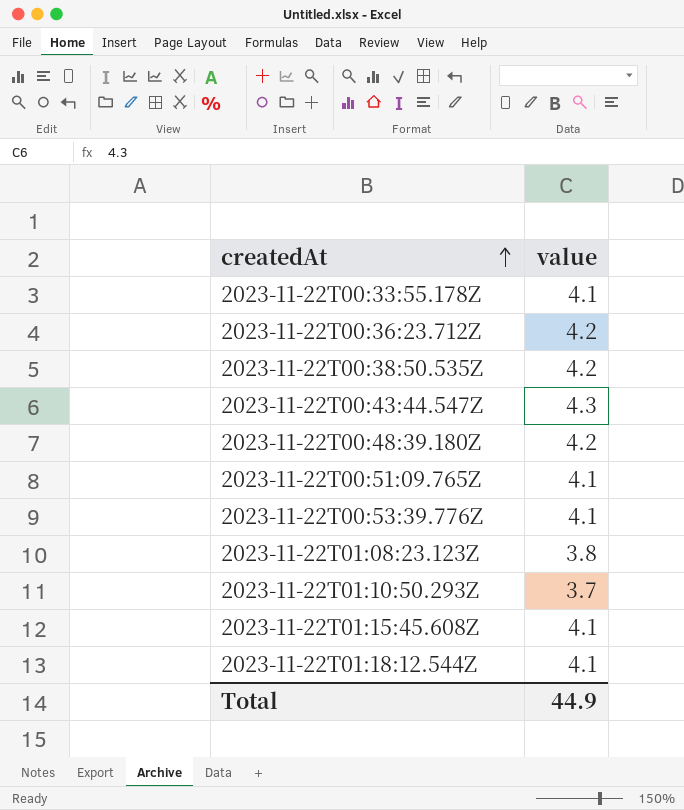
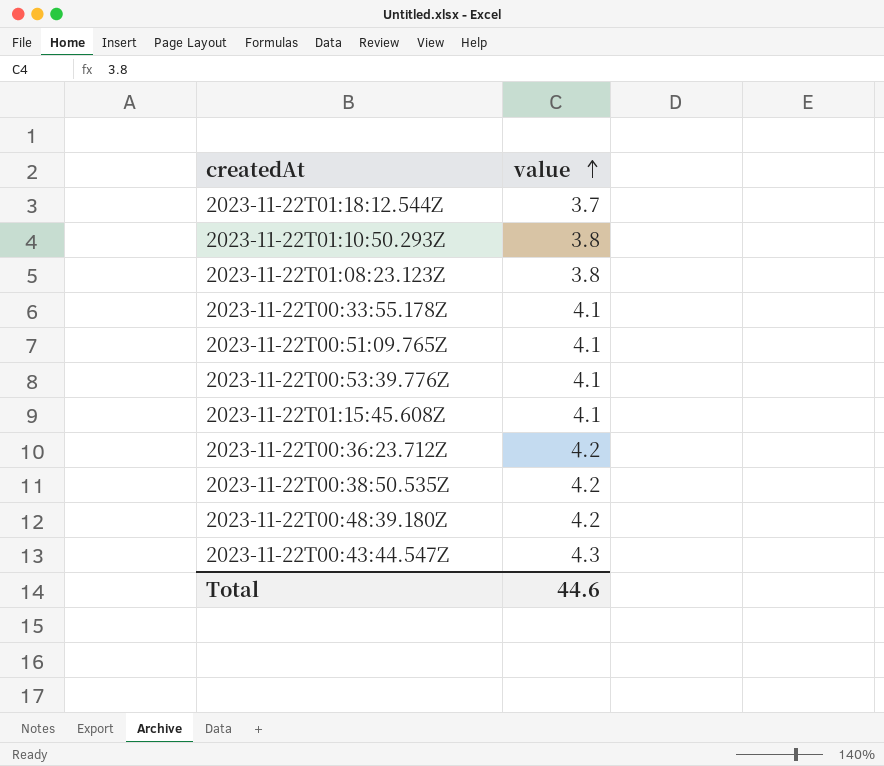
row order: createdAt ascending -> value ascending
2023-11-22T01:18:12.544Z | value: 4.1 -> 3.7
2023-11-22T01:10:50.293Z | value: 3.7 -> 3.8
Total | value: 44.9 -> 44.6

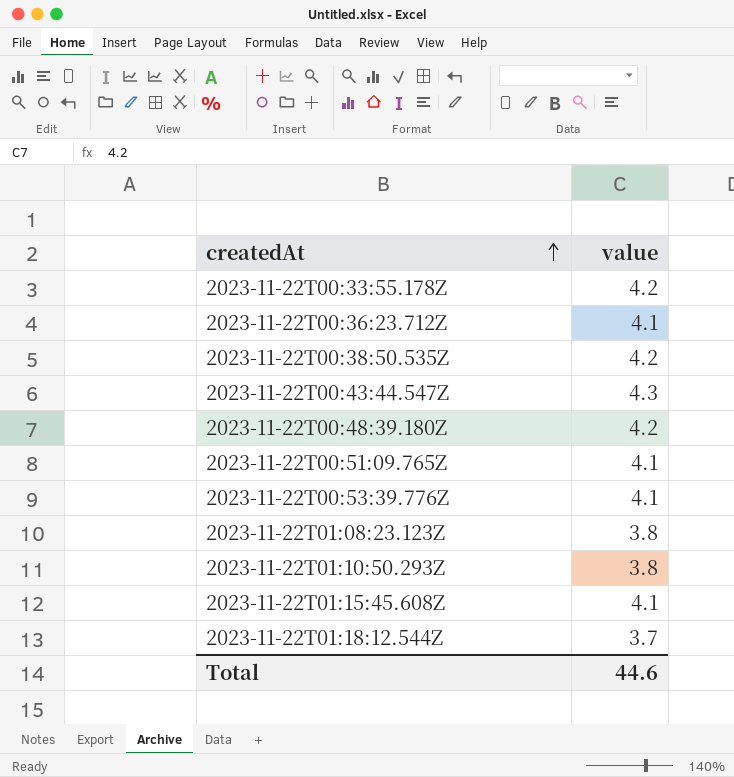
row order: value ascending -> createdAt ascending
2023-11-22T00:33:55.178Z | value: 4.1 -> 4.2
2023-11-22T00:36:23.712Z | value: 4.2 -> 4.1

